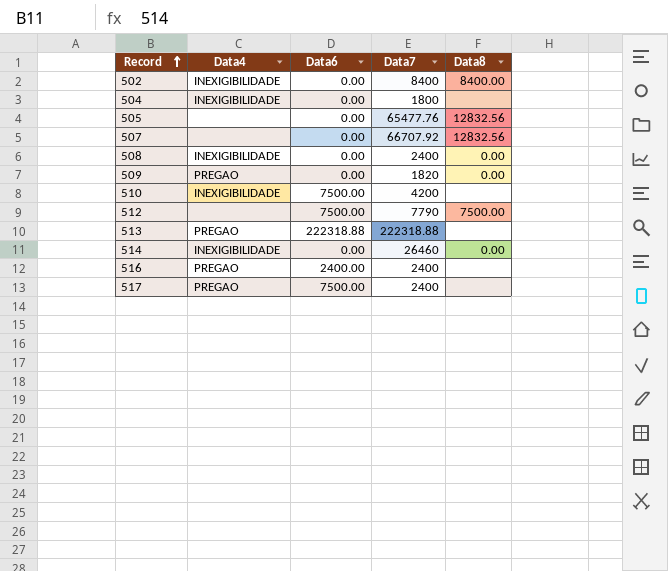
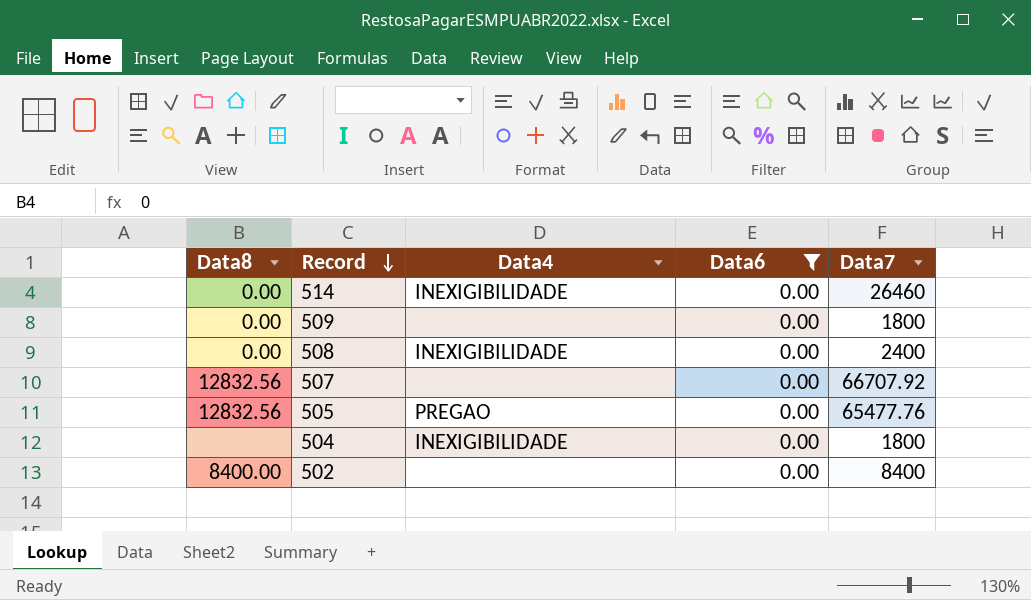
filter: none -> Data6 = 0.00
row order: Record ascending -> Record descending
column Data8 | position: 5 -> 1
509 | Data4: PREGAO -> none
509 | Data7: 1820 -> 1800
505 | Data4: none -> PREGAO
502 | Data4: INEXIGIBILIDADE -> none

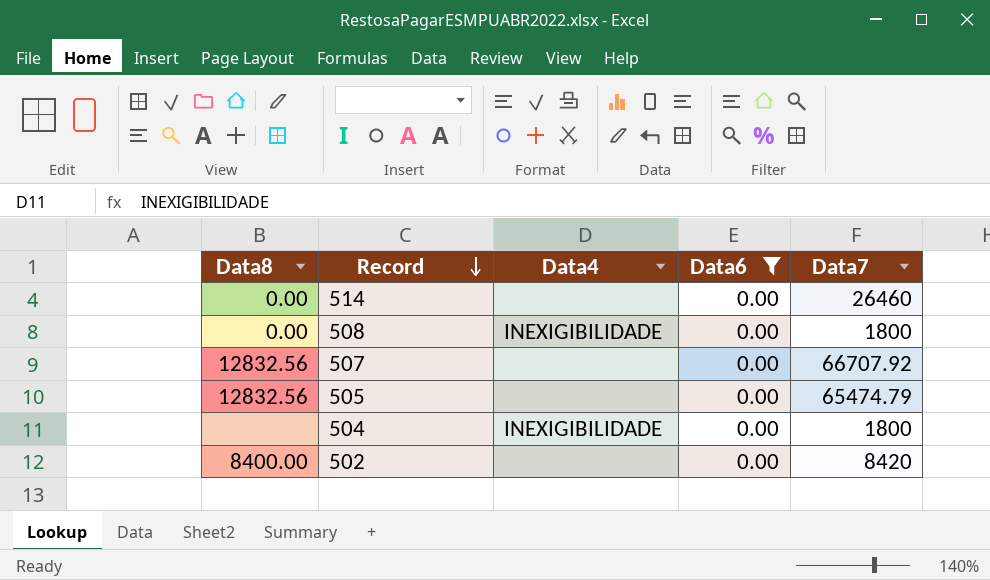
row 509: 0.00 | none | 0.00 | 1800 -> none
514 | Data4: INEXIGIBILIDADE -> none
508 | Data7: 2400 -> 1800
505 | Data4: PREGAO -> none
505 | Data7: 65477.76 -> 65474.79
502 | Data7: 8400 -> 8420

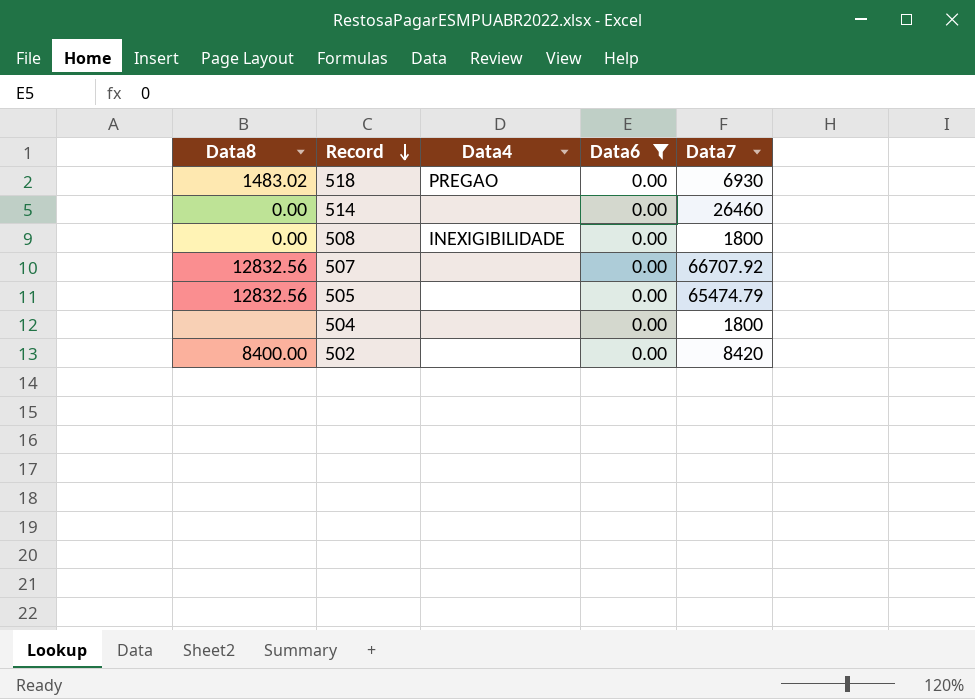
row 518: none -> 1483.02 | PREGAO | 0.00 | 6930
504 | Data4: INEXIGIBILIDADE -> none

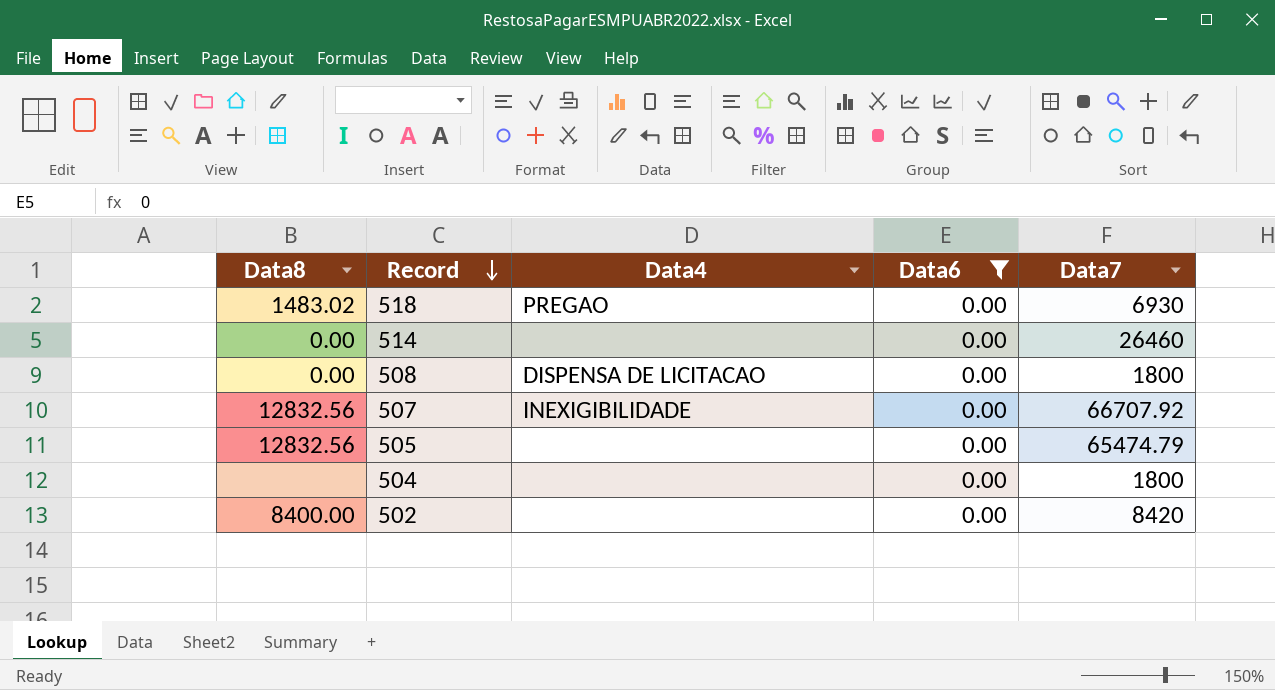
508 | Data4: INEXIGIBILIDADE -> DISPENSA DE LICITACAO
507 | Data4: none -> INEXIGIBILIDADE

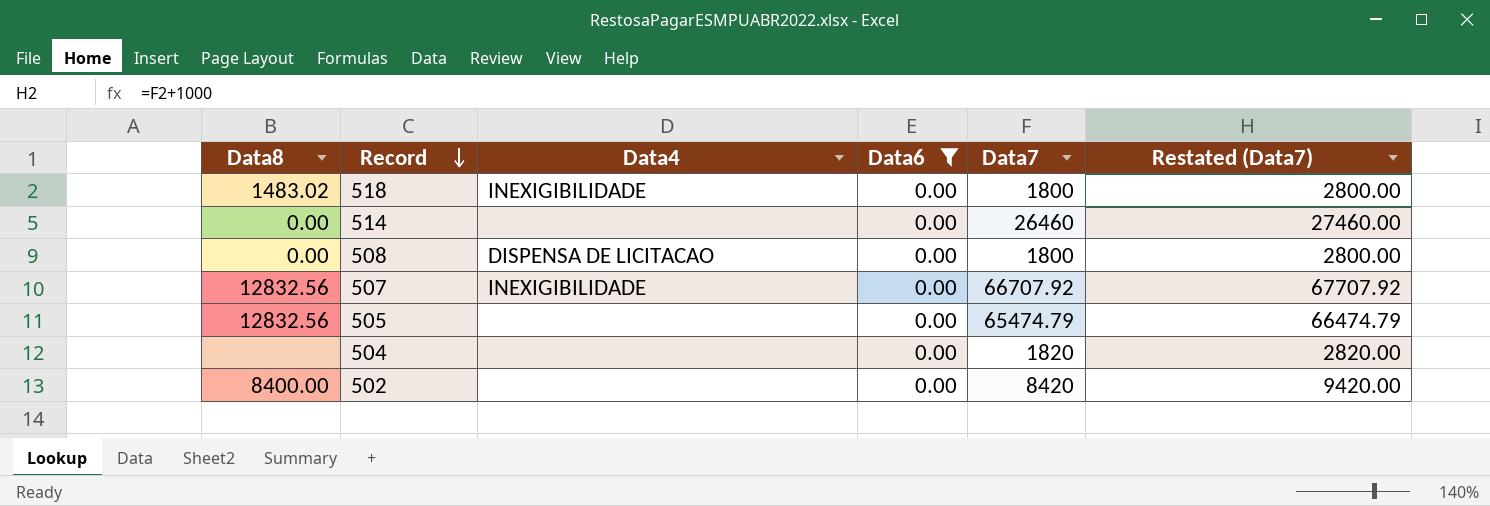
column Restated (Data7) | formula: none -> [Data7] + 1000
518 | Data4: PREGAO -> INEXIGIBILIDADE
518 | Data7: 6930 -> 1800
504 | Data7: 1800 -> 1820

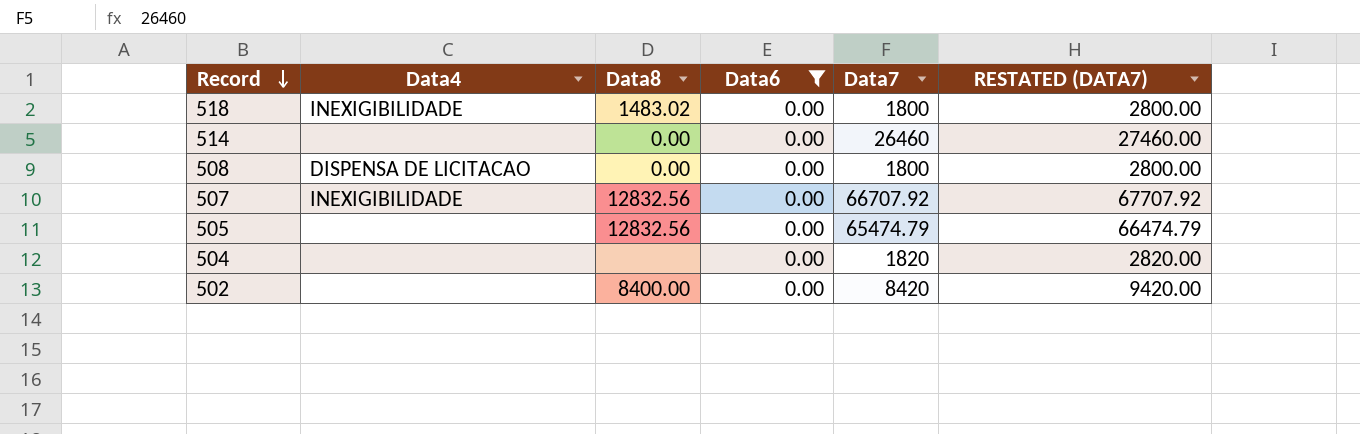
column Data8 | position: 1 -> 3
column name: Restated (Data7) -> RESTATED (DATA7)

